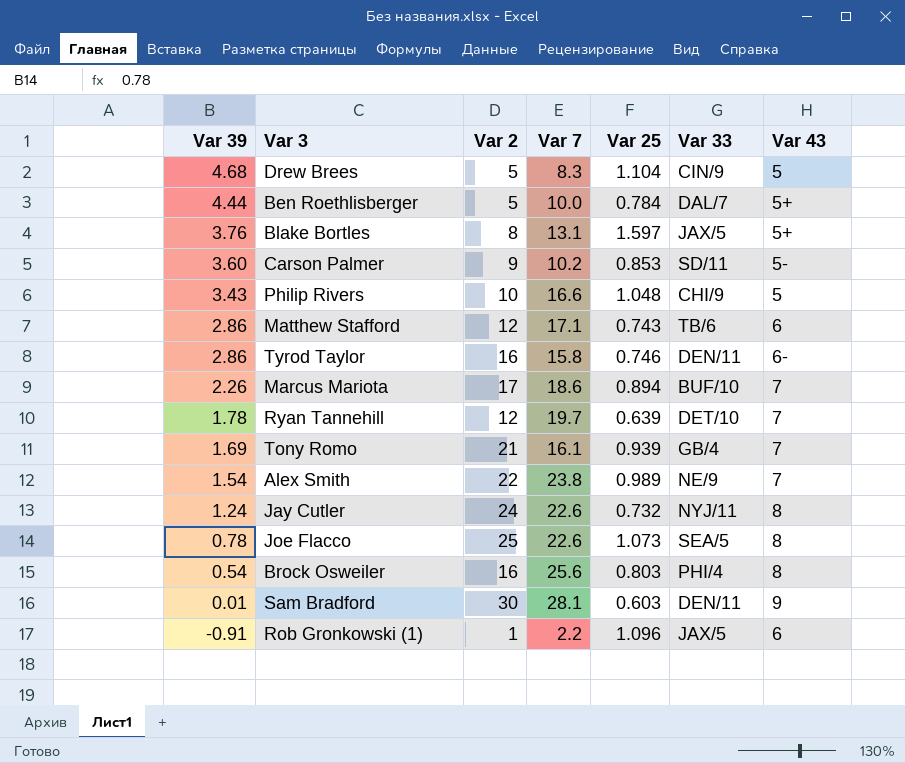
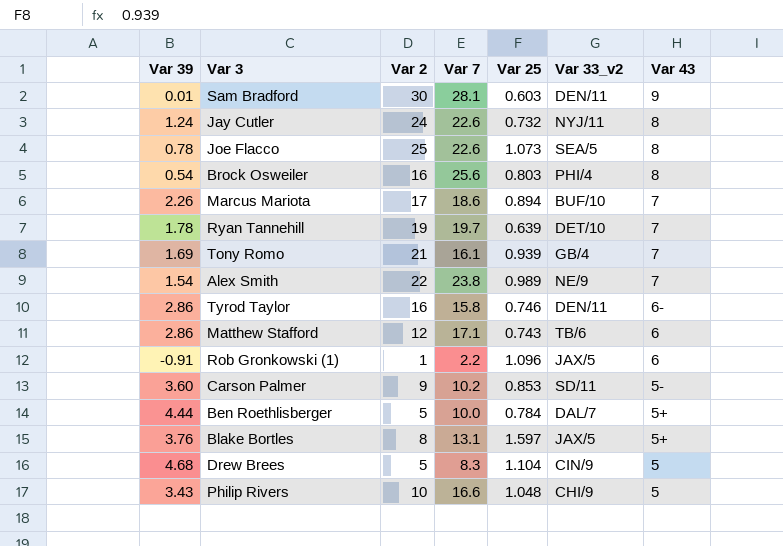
row order: Var 39 descending -> Var 43 descending
column name: Var 33 -> Var 33_v2
Ryan Tannehill | Var 2: 12 -> 19

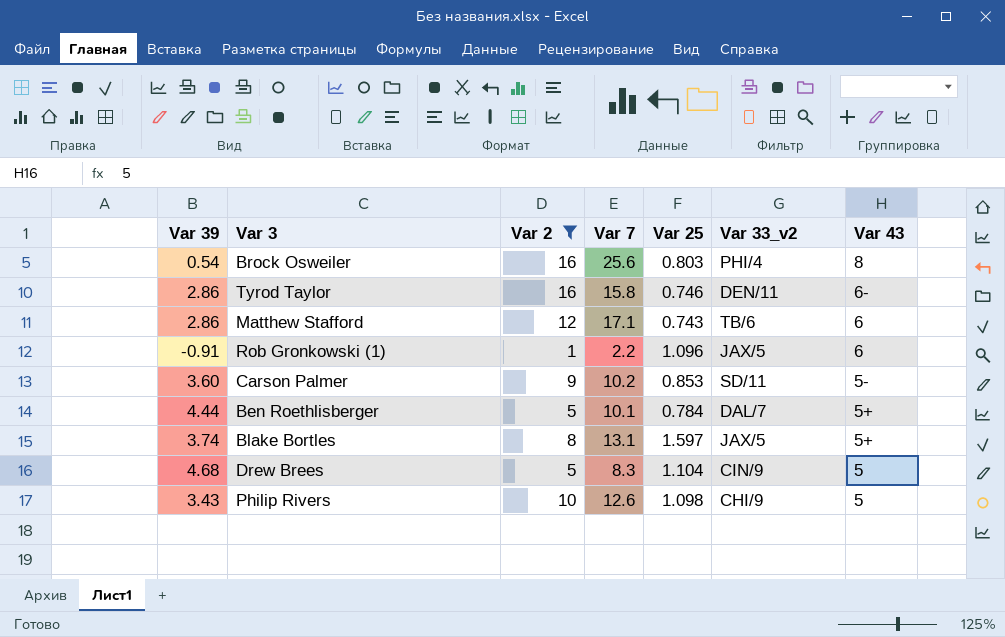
filter: none -> Var 2 <= 16
Ben Roethlisberger | Var 7: 10.0 -> 10.1
Blake Bortles | Var 39: 3.76 -> 3.74
Philip Rivers | Var 7: 16.6 -> 12.6
Philip Rivers | Var 25: 1.048 -> 1.098

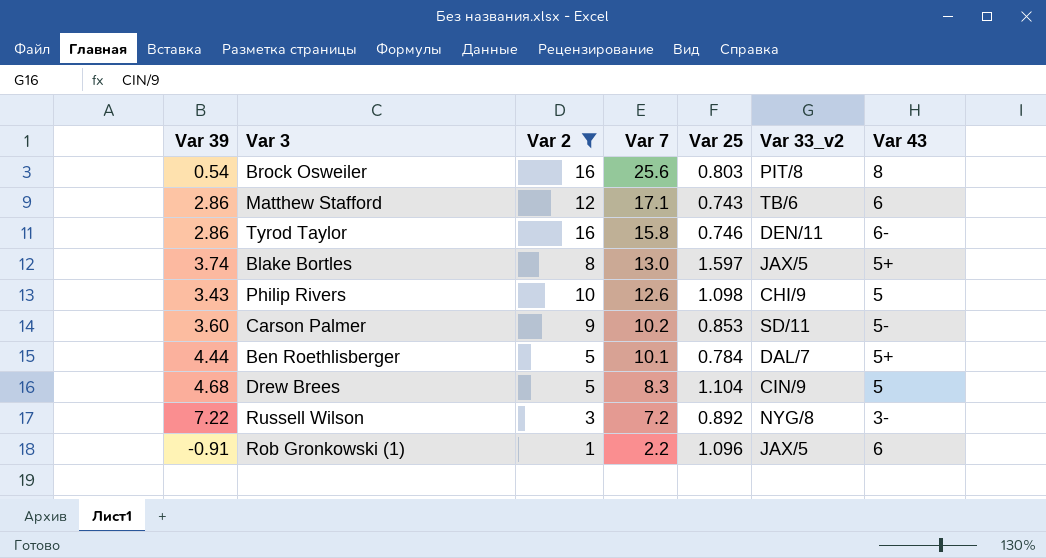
row order: Var 43 descending -> Var 7 descending
Brock Osweiler | Var 33_v2: PHI/4 -> PIT/8
Blake Bortles | Var 7: 13.1 -> 13.0
row Russell Wilson: none -> 7.22 | 3 | 7.2 | 0.892 | NYG/8 | 3-

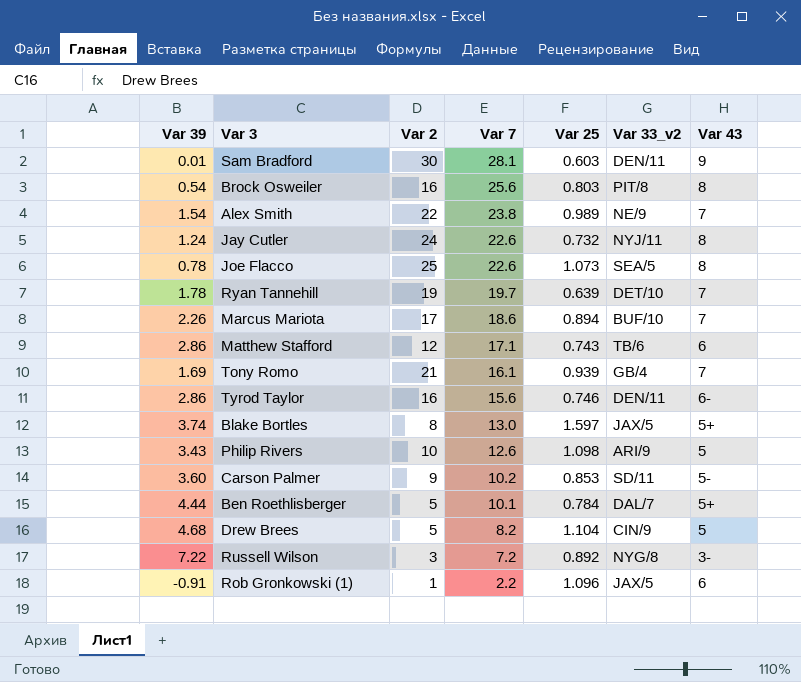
filter: Var 2 <= 16 -> none
Tyrod Taylor | Var 7: 15.8 -> 15.6
Philip Rivers | Var 33_v2: CHI/9 -> ARI/9
Drew Brees | Var 7: 8.3 -> 8.2

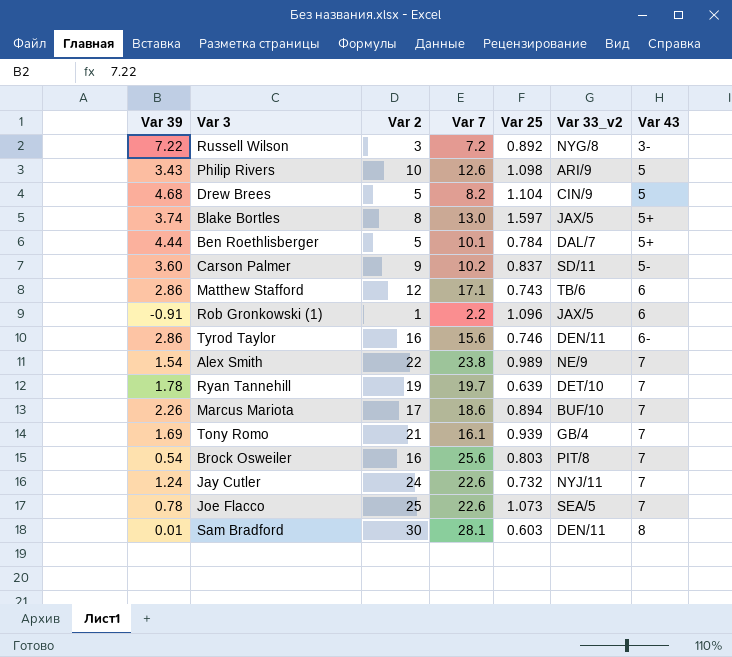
row order: Var 7 descending -> Var 43 ascending
Carson Palmer | Var 25: 0.853 -> 0.837
Brock Osweiler | Var 43: 8 -> 7
Jay Cutler | Var 43: 8 -> 7
Joe Flacco | Var 43: 8 -> 7
Sam Bradford | Var 43: 9 -> 8

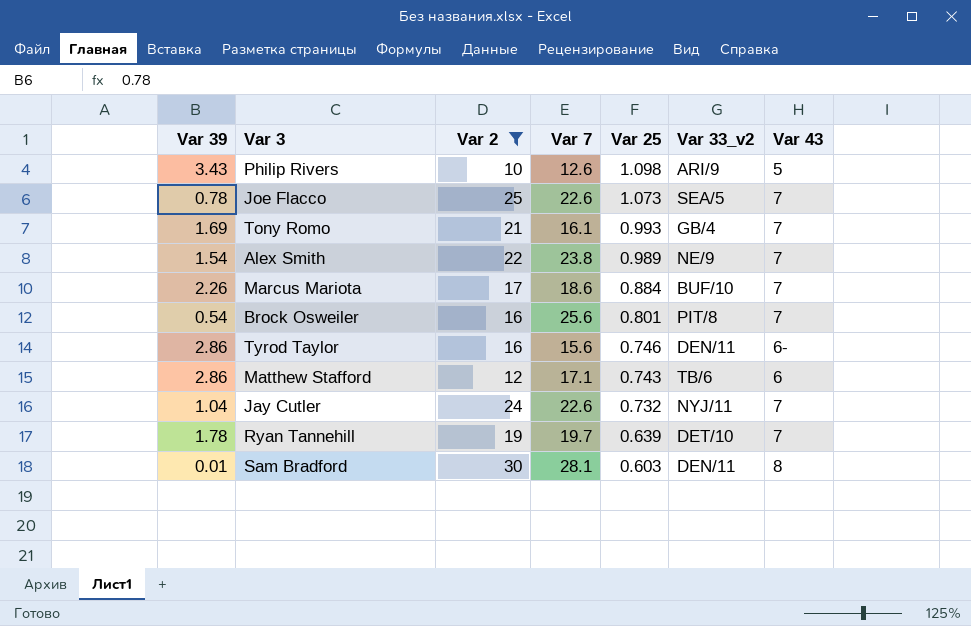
filter: none -> Var 2 >= 10
row order: Var 43 ascending -> Var 25 descending
Tony Romo | Var 25: 0.939 -> 0.993
Marcus Mariota | Var 25: 0.894 -> 0.884
Brock Osweiler | Var 25: 0.803 -> 0.801
Jay Cutler | Var 39: 1.24 -> 1.04

